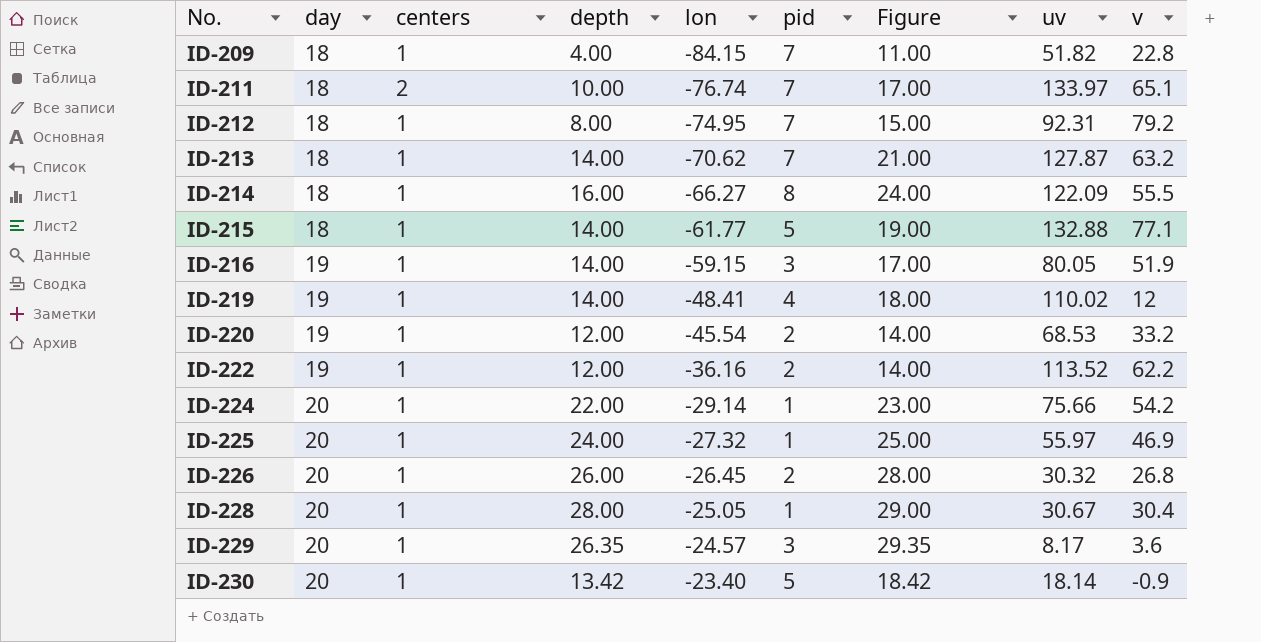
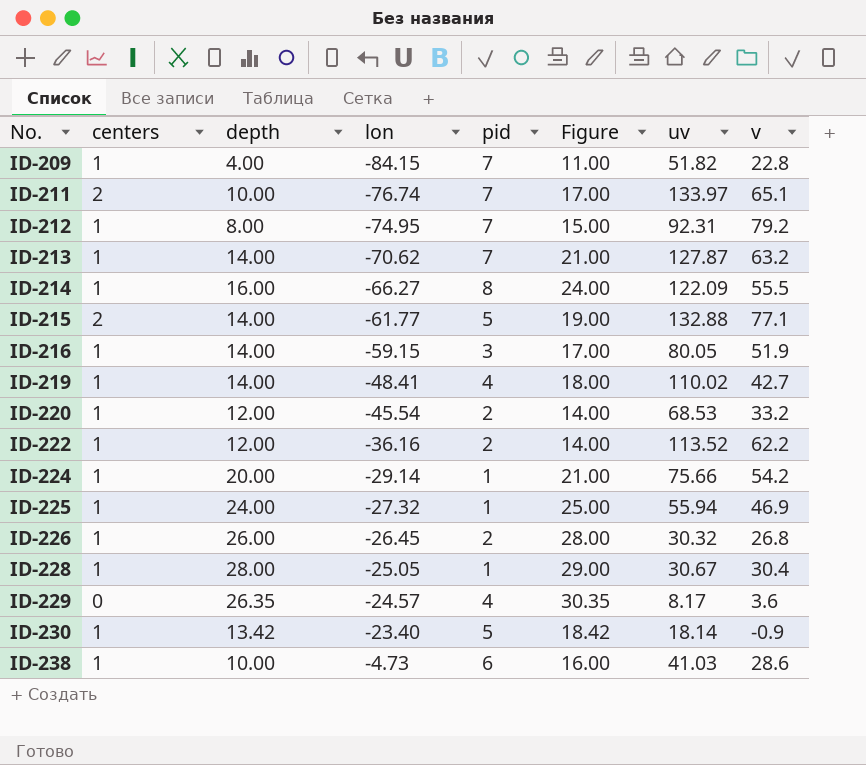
column day | position: 2 -> none
ID-215 | centers: 1 -> 2
ID-219 | v: 12 -> 42.7
ID-224 | depth: 22.00 -> 20.00
ID-224 | Figure: 23.00 -> 21.00
ID-225 | uv: 55.97 -> 55.94
ID-229 | centers: 1 -> 0
ID-229 | pid: 3 -> 4
ID-229 | Figure: 29.35 -> 30.35
row ID-238: none -> 1 | 10.00 | -4.73 | 6 | 16.00 | 41.03 | 28.6

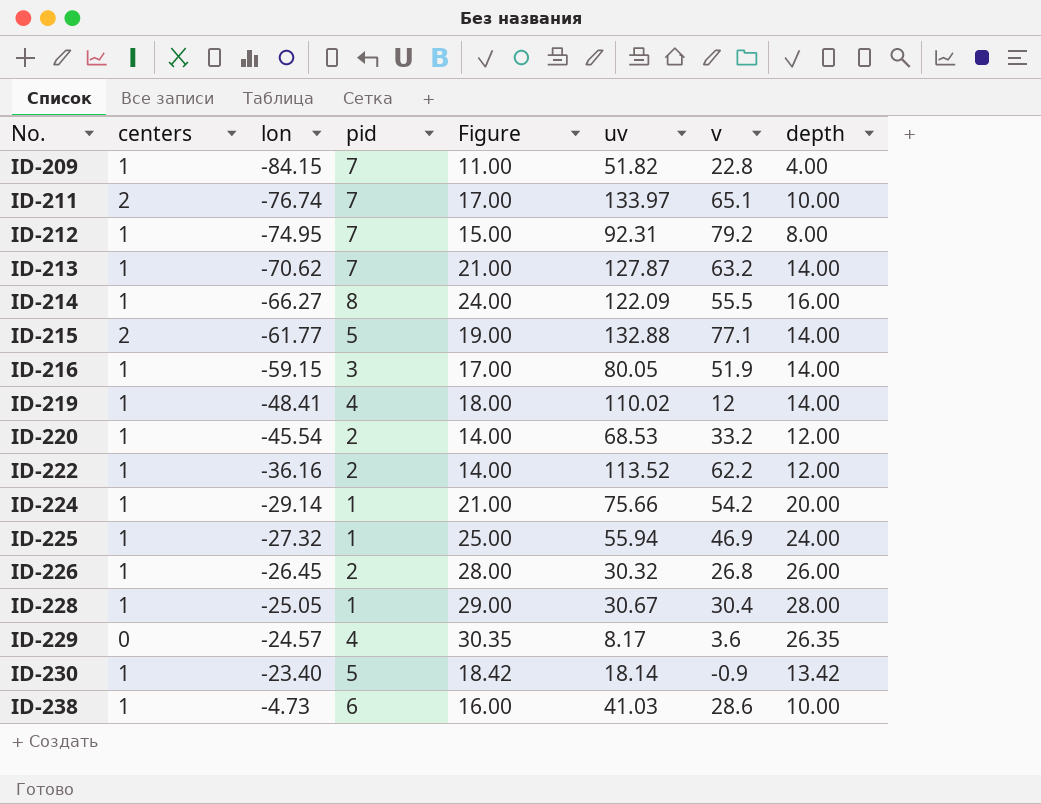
column depth | position: 3 -> 8
ID-219 | v: 42.7 -> 12

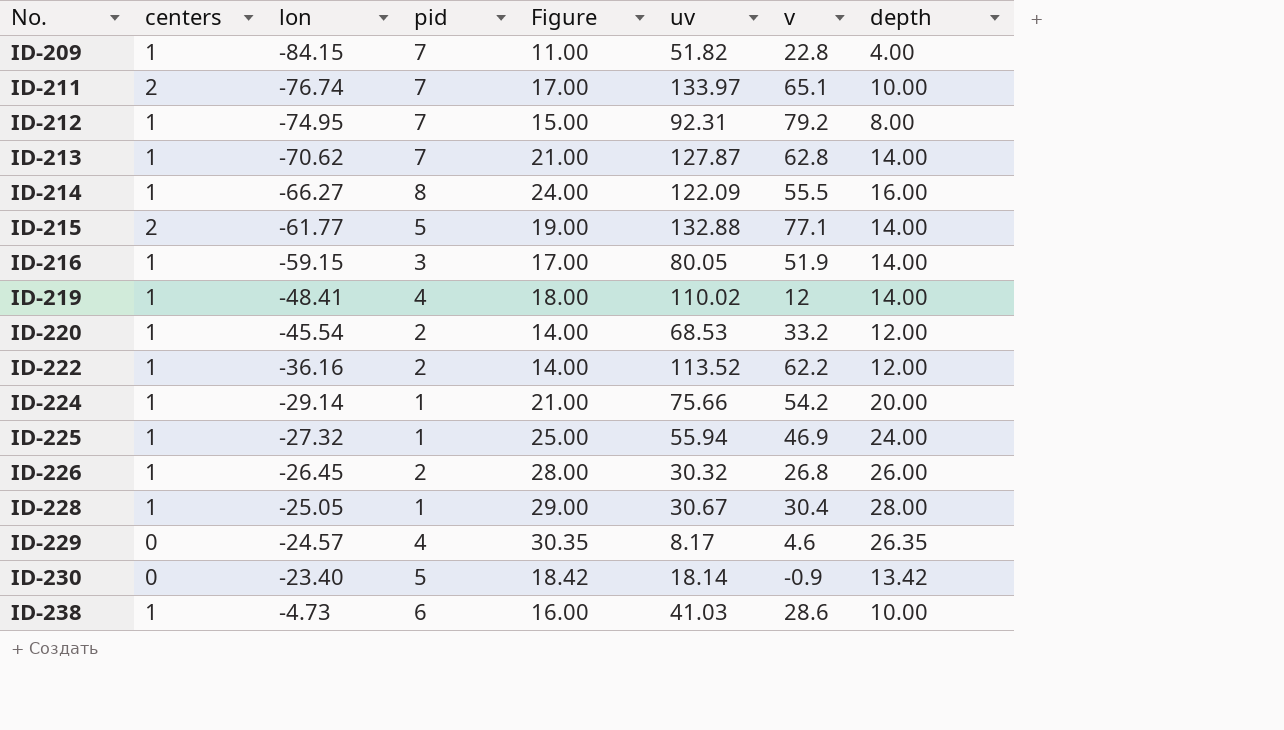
ID-213 | v: 63.2 -> 62.8
ID-229 | v: 3.6 -> 4.6
ID-230 | centers: 1 -> 0

